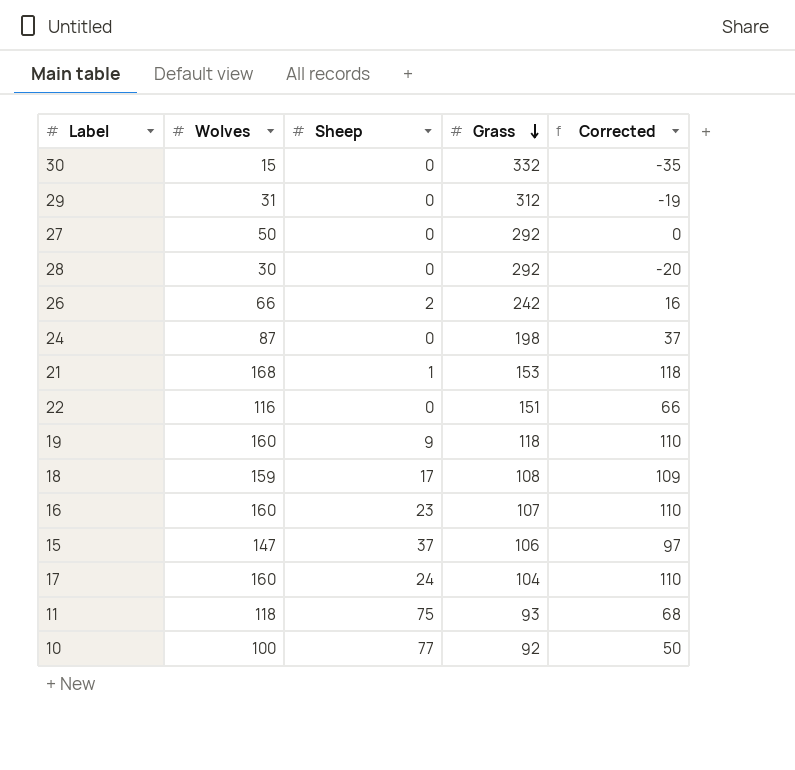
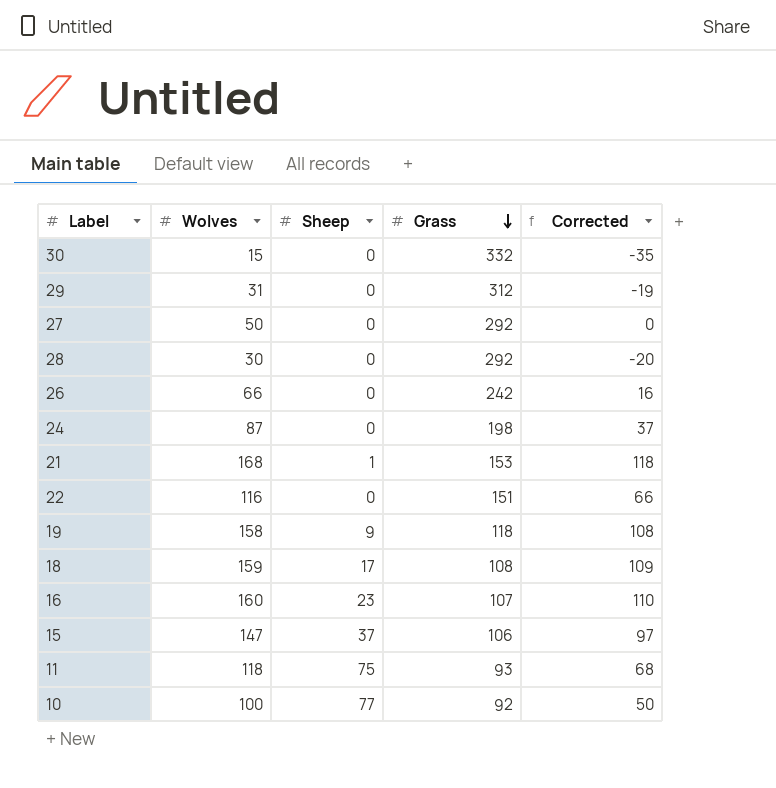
row 17: 160 | 24 | 104 | 110 -> none
26 | Sheep: 2 -> 0
19 | Wolves: 160 -> 158
19 | Corrected: 110 -> 108

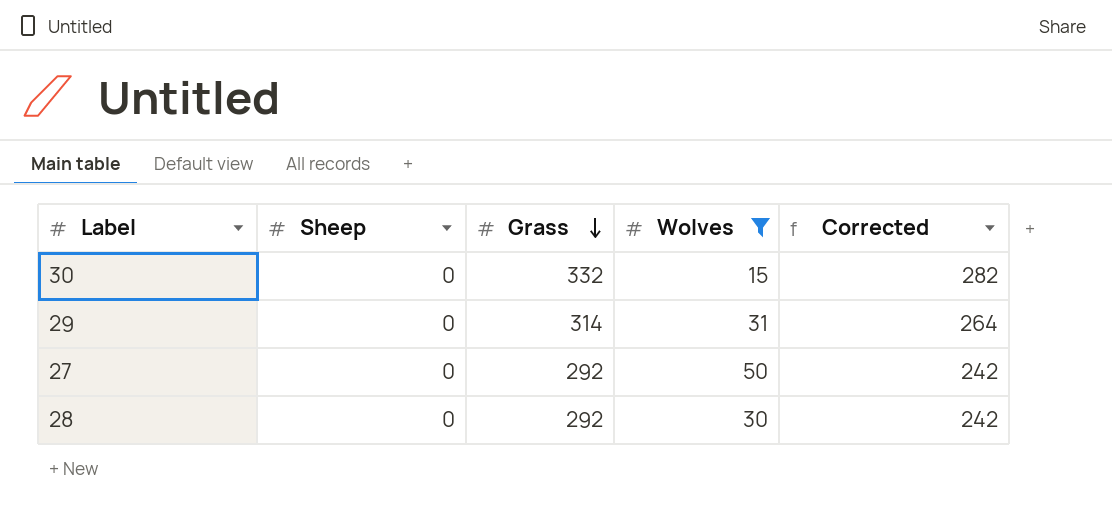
filter: none -> Wolves <= 50
column Wolves | position: 2 -> 4
column Corrected | formula: [Wolves] - 50 -> [Grass] - 50
29 | Grass: 312 -> 314

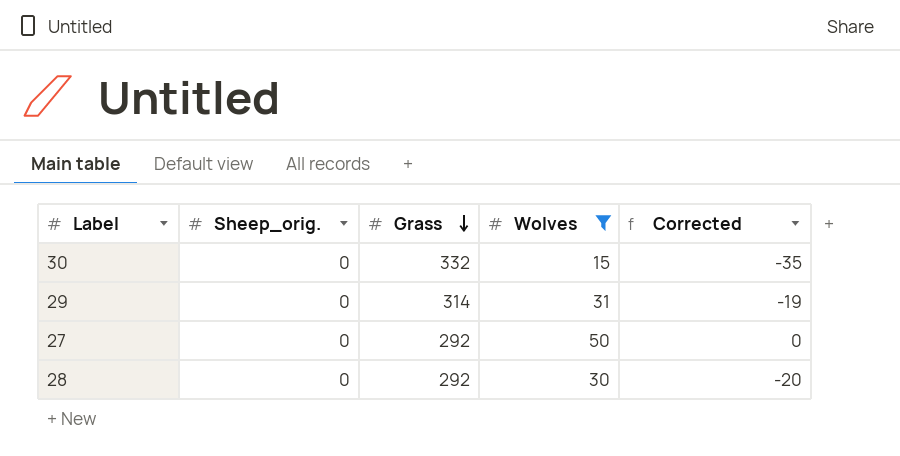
column name: Sheep -> Sheep_orig.
column Corrected | formula: [Grass] - 50 -> [Wolves] - 50

